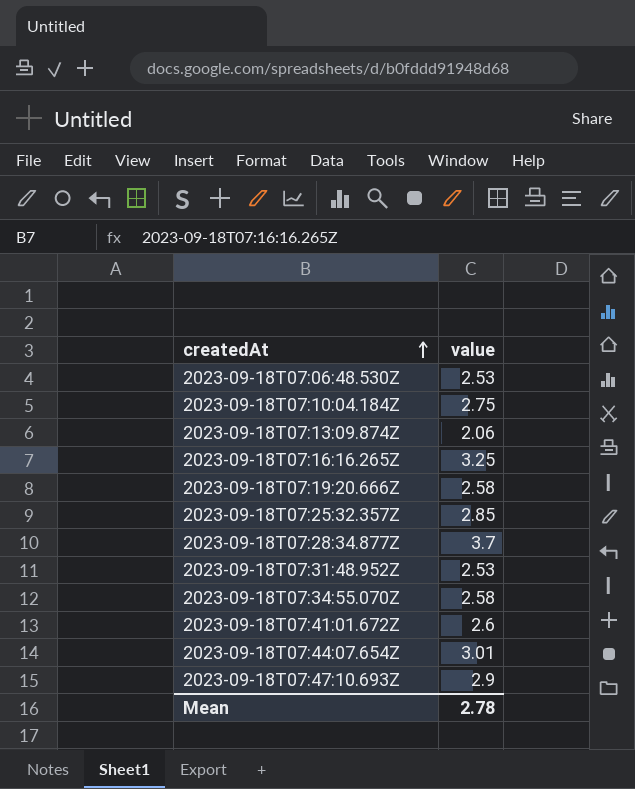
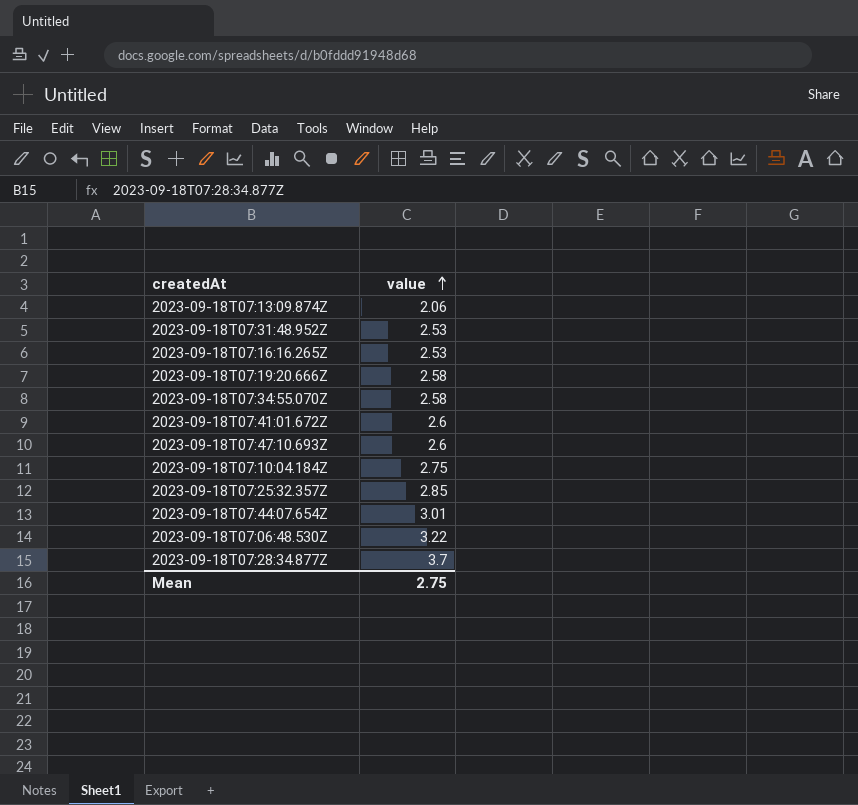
row order: createdAt ascending -> value ascending
2023-09-18T07:16:16.265Z | value: 3.25 -> 2.53
2023-09-18T07:47:10.693Z | value: 2.9 -> 2.6
2023-09-18T07:06:48.530Z | value: 2.53 -> 3.22
Mean | value: 2.78 -> 2.75

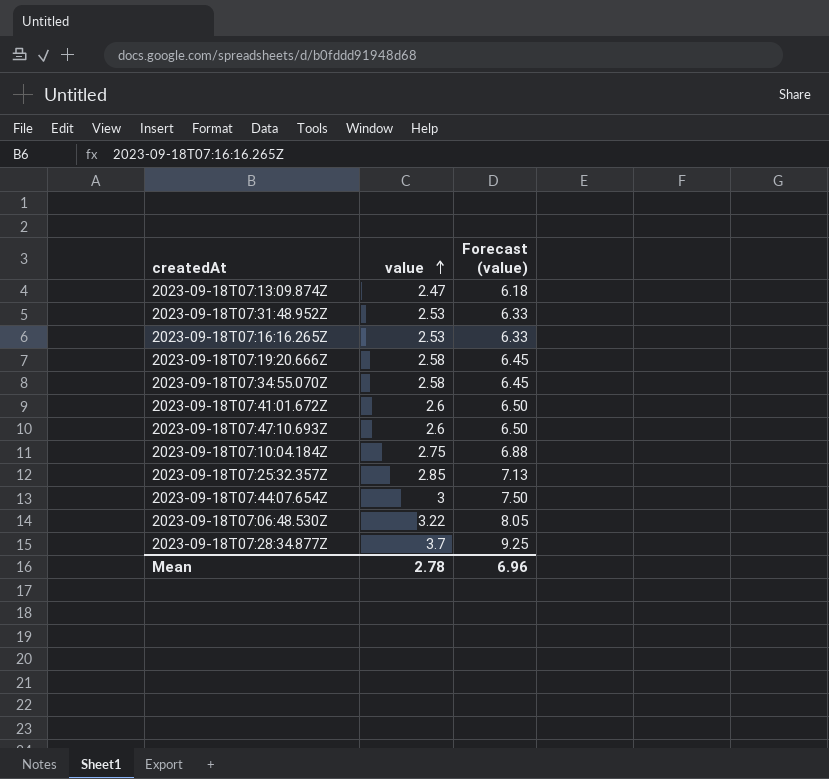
column Forecast (value) | formula: none -> [value] * 2.5
2023-09-18T07:13:09.874Z | value: 2.06 -> 2.47
2023-09-18T07:44:07.654Z | value: 3.01 -> 3
Mean | value: 2.75 -> 2.78

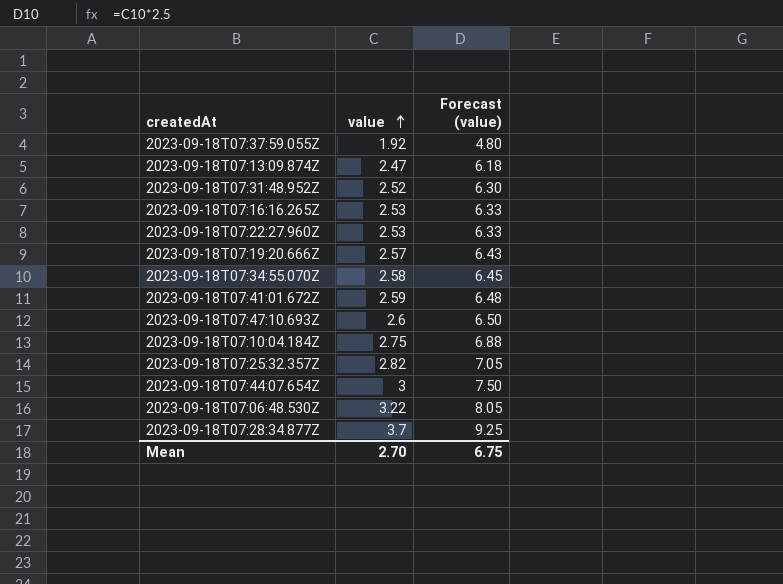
row 2023-09-18T07:37:59.055Z: none -> 1.92 | 4.80
2023-09-18T07:31:48.952Z | value: 2.53 -> 2.52
2023-09-18T07:31:48.952Z | Forecast (value): 6.33 -> 6.30
row 2023-09-18T07:22:27.960Z: none -> 2.53 | 6.33
2023-09-18T07:19:20.666Z | value: 2.58 -> 2.57
2023-09-18T07:19:20.666Z | Forecast (value): 6.45 -> 6.43
2023-09-18T07:41:01.672Z | value: 2.6 -> 2.59
2023-09-18T07:41:01.672Z | Forecast (value): 6.50 -> 6.48
2023-09-18T07:25:32.357Z | value: 2.85 -> 2.82
2023-09-18T07:25:32.357Z | Forecast (value): 7.13 -> 7.05
Mean | value: 2.78 -> 2.70
Mean | Forecast (value): 6.96 -> 6.75

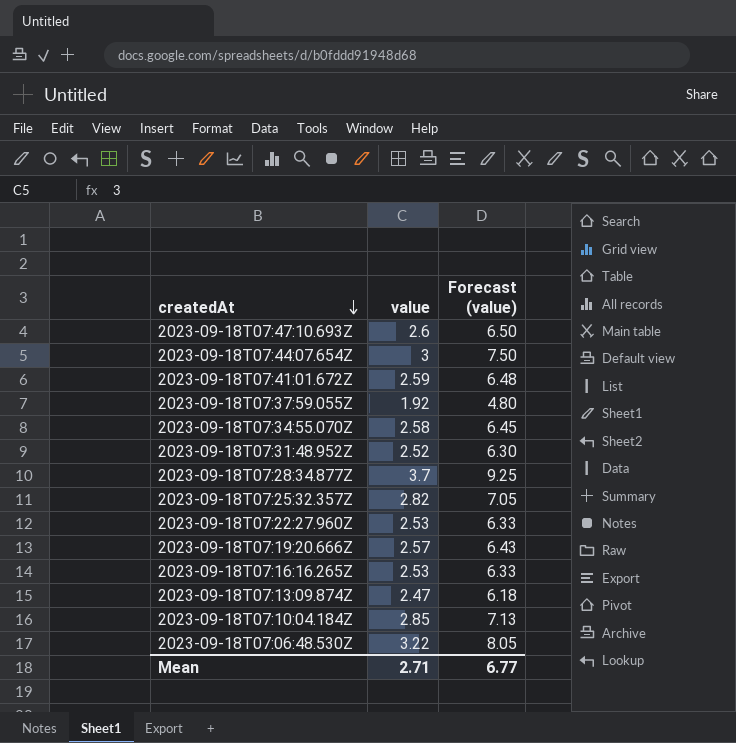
row order: value ascending -> createdAt descending
2023-09-18T07:10:04.184Z | value: 2.75 -> 2.85
2023-09-18T07:10:04.184Z | Forecast (value): 6.88 -> 7.13
Mean | value: 2.70 -> 2.71
Mean | Forecast (value): 6.75 -> 6.77

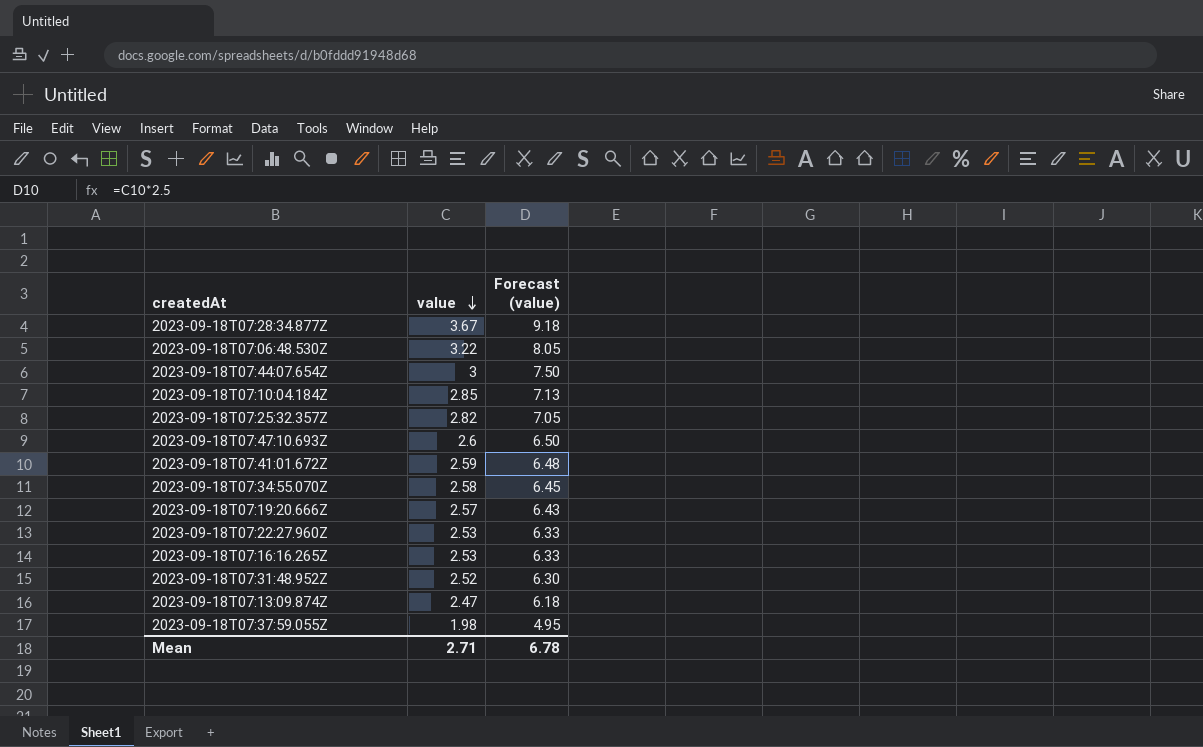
row order: createdAt descending -> value descending
2023-09-18T07:28:34.877Z | value: 3.7 -> 3.67
2023-09-18T07:28:34.877Z | Forecast (value): 9.25 -> 9.18
2023-09-18T07:37:59.055Z | value: 1.92 -> 1.98
2023-09-18T07:37:59.055Z | Forecast (value): 4.80 -> 4.95
Mean | Forecast (value): 6.77 -> 6.78

